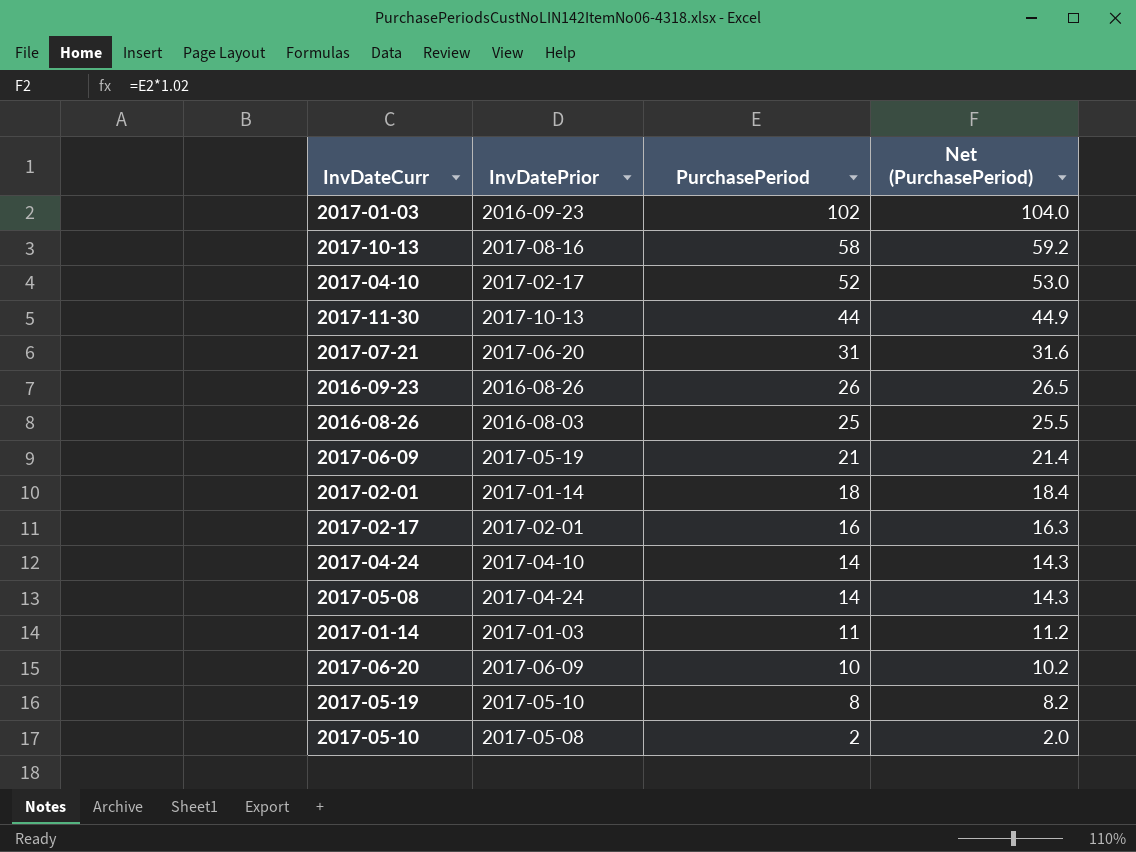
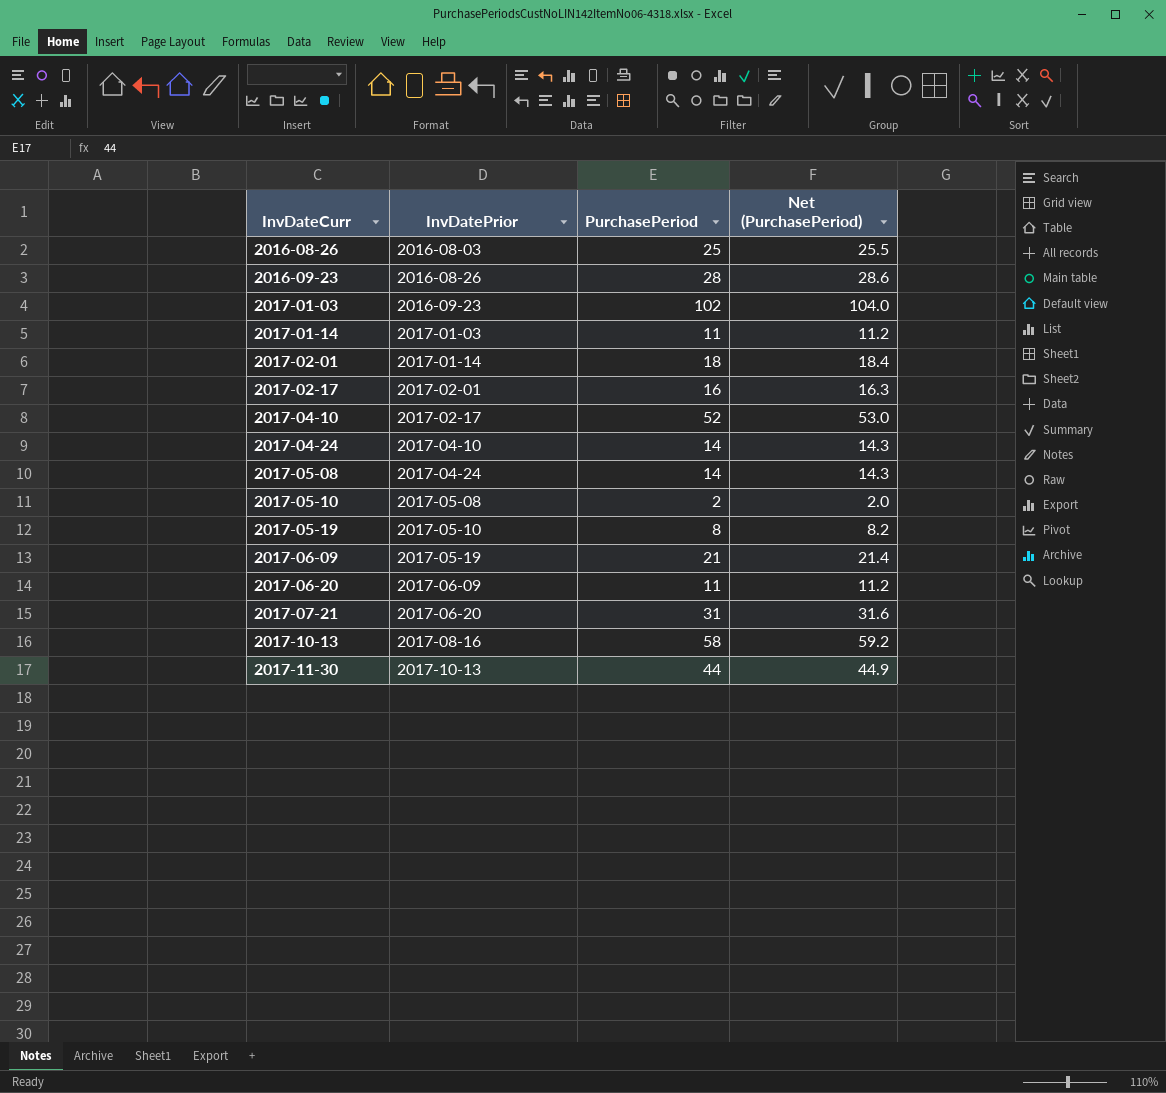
row order: PurchasePeriod descending -> InvDateCurr ascending
2016-09-23 | PurchasePeriod: 26 -> 28
2016-09-23 | Net (PurchasePeriod): 26.5 -> 28.6
2017-06-20 | PurchasePeriod: 10 -> 11
2017-06-20 | Net (PurchasePeriod): 10.2 -> 11.2

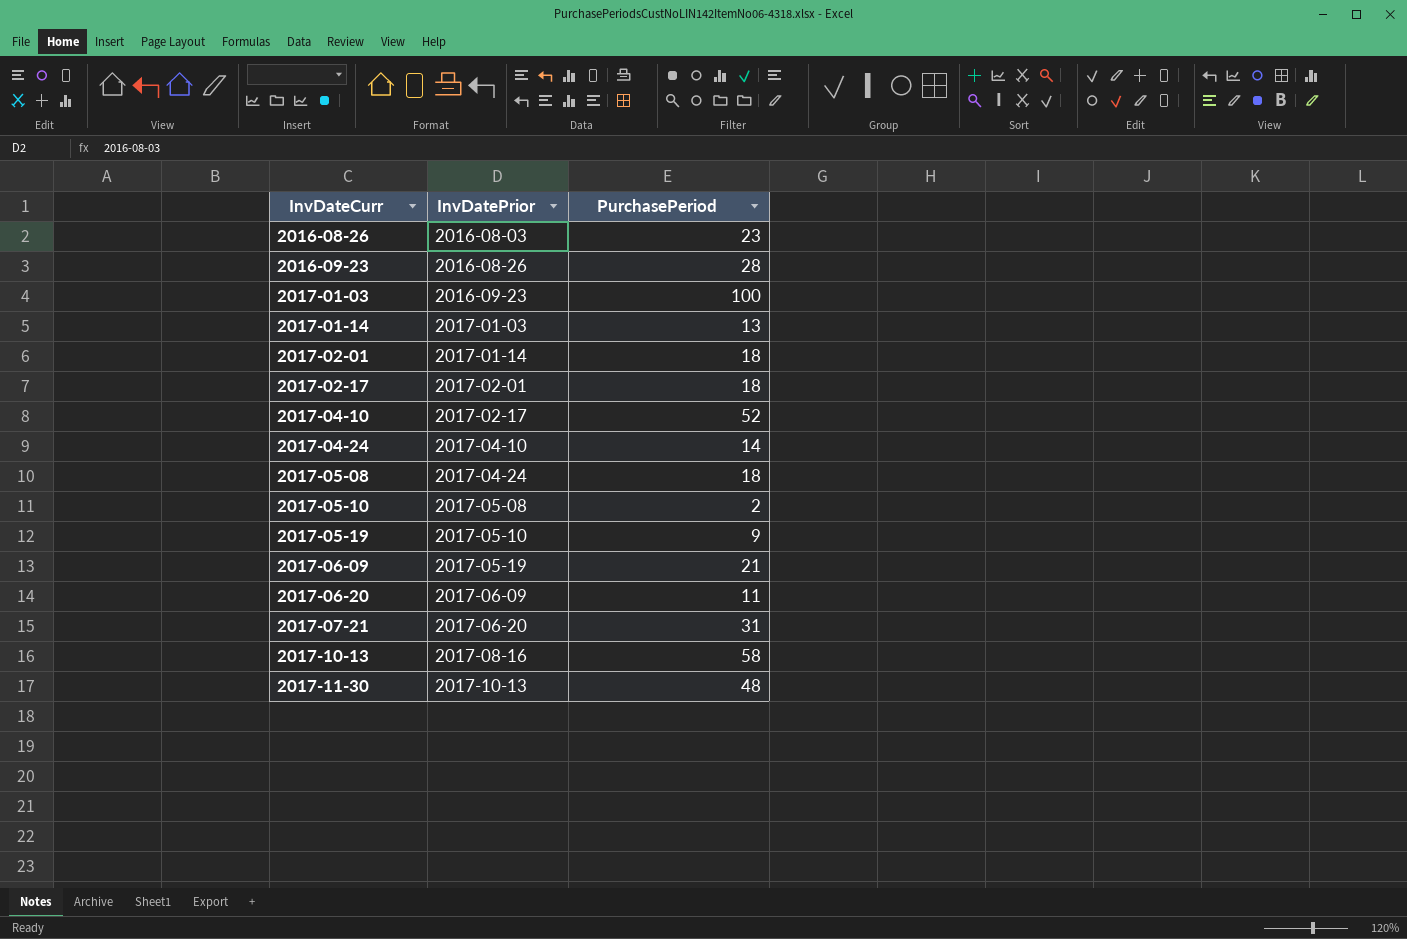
column Net (PurchasePeriod) | formula: [PurchasePeriod] * 1.02 -> none
2016-08-26 | PurchasePeriod: 25 -> 23
2017-01-03 | PurchasePeriod: 102 -> 100
2017-01-14 | PurchasePeriod: 11 -> 13
2017-02-17 | PurchasePeriod: 16 -> 18
2017-05-08 | PurchasePeriod: 14 -> 18
2017-05-19 | PurchasePeriod: 8 -> 9
2017-11-30 | PurchasePeriod: 44 -> 48

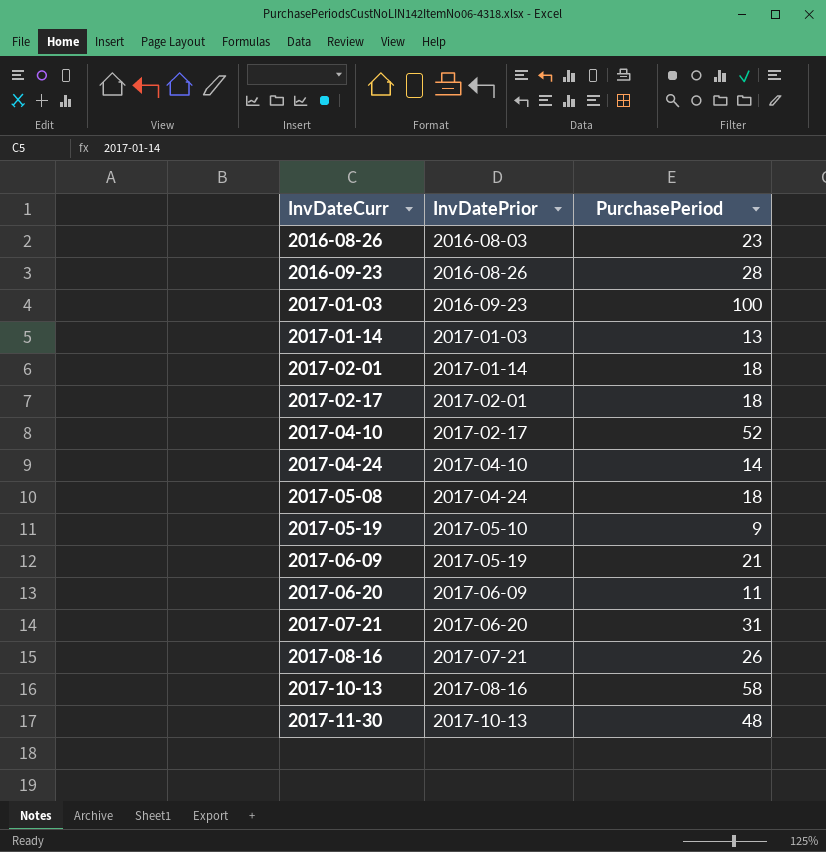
row 2017-05-10: 2017-05-08 | 2 -> none
row 2017-08-16: none -> 2017-07-21 | 26

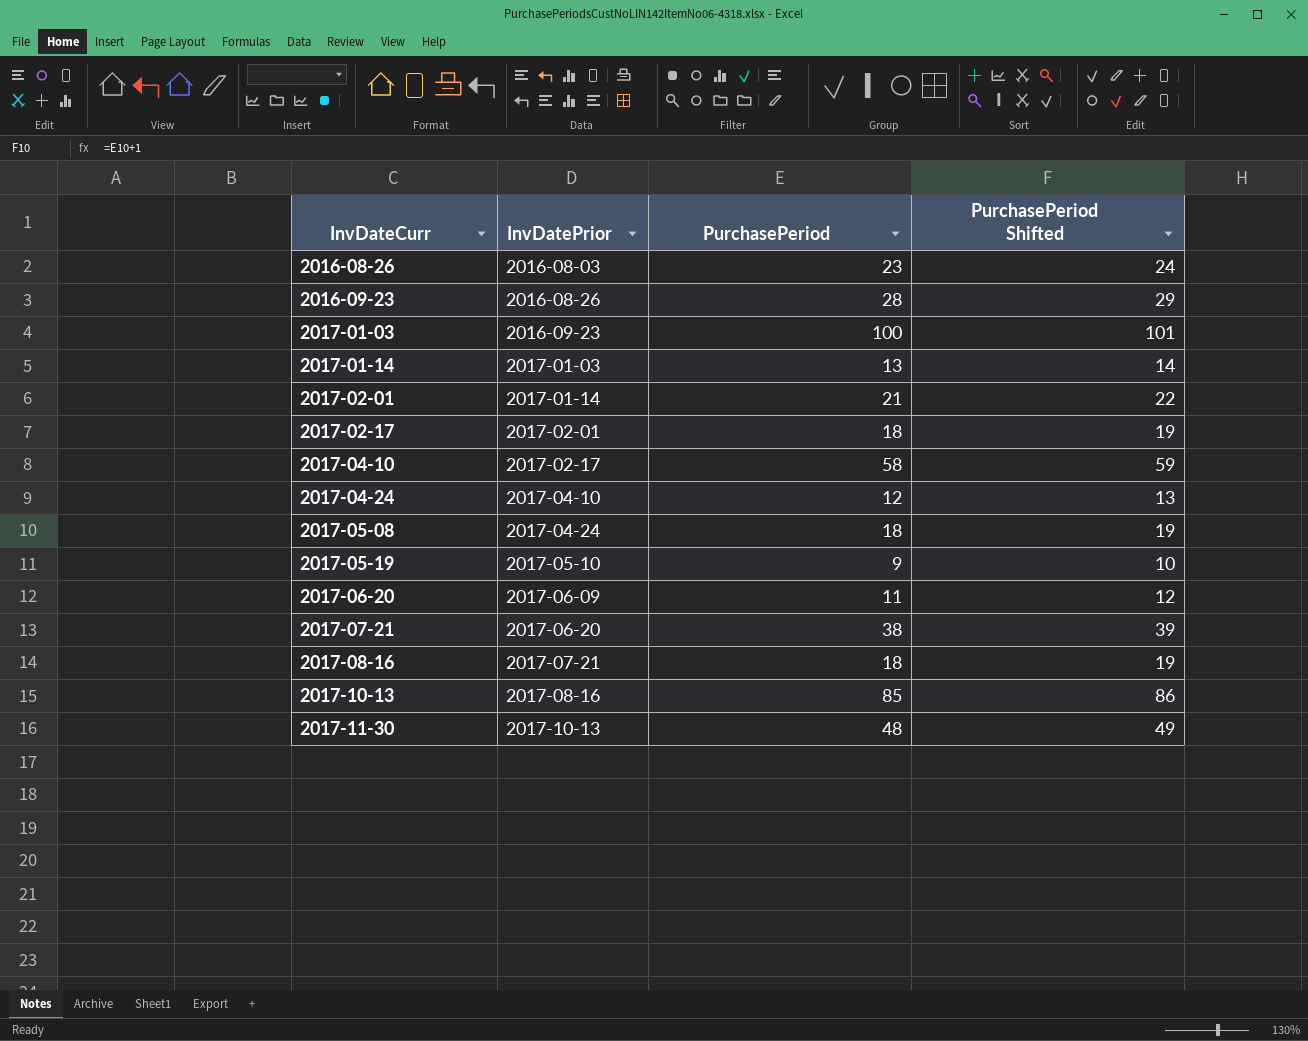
column PurchasePeriod Shifted | formula: none -> [PurchasePeriod] + 1
row 2017-06-09: 2017-05-19 | 21 -> none
2017-02-01 | PurchasePeriod: 18 -> 21
2017-04-10 | PurchasePeriod: 52 -> 58
2017-04-24 | PurchasePeriod: 14 -> 12
2017-07-21 | PurchasePeriod: 31 -> 38
2017-08-16 | PurchasePeriod: 26 -> 18
2017-10-13 | PurchasePeriod: 58 -> 85

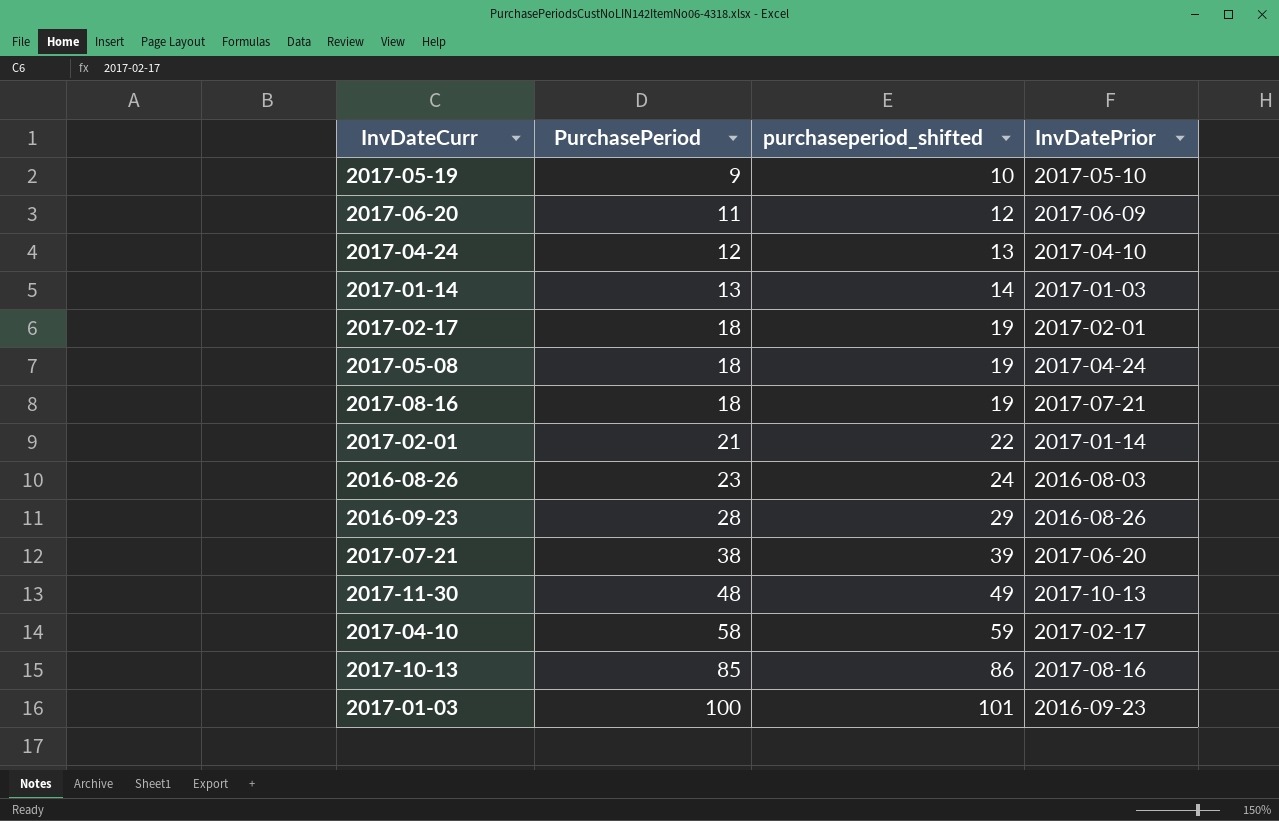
row order: InvDateCurr ascending -> PurchasePeriod ascending
column name: PurchasePeriod Shifted -> purchaseperiod_shifted
column InvDatePrior | position: 2 -> 4

